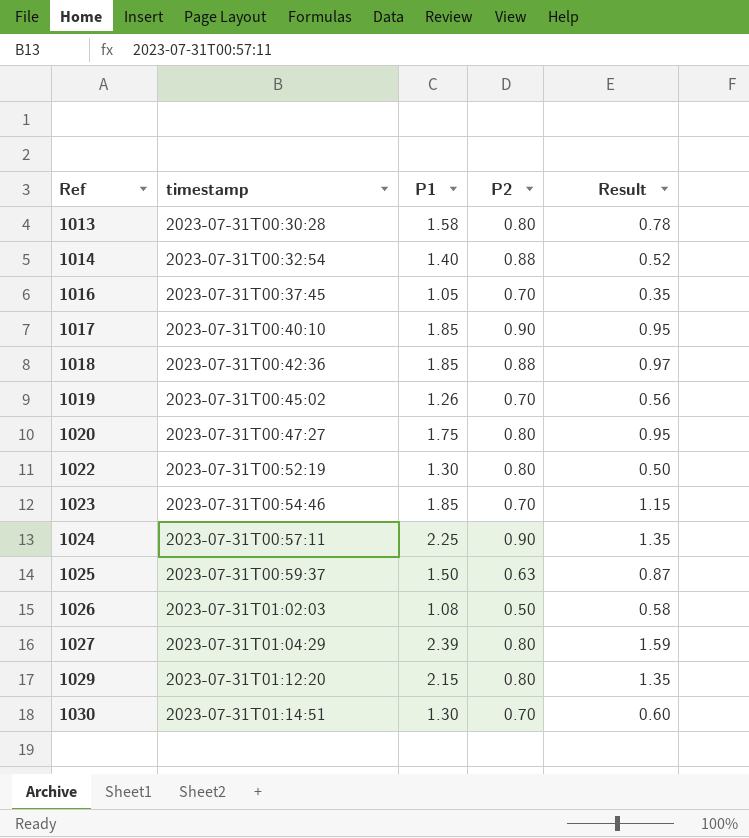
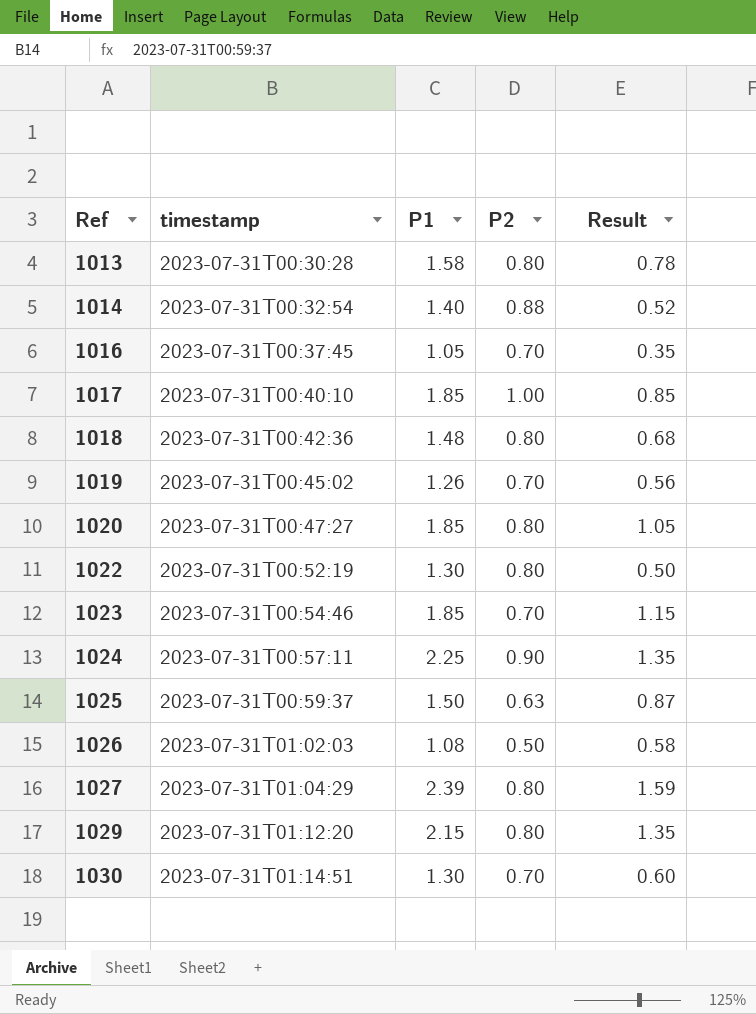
1017 | P2: 0.90 -> 1.00
1017 | Result: 0.95 -> 0.85
1018 | P1: 1.85 -> 1.48
1018 | P2: 0.88 -> 0.80
1018 | Result: 0.97 -> 0.68
1020 | P1: 1.75 -> 1.85
1020 | Result: 0.95 -> 1.05

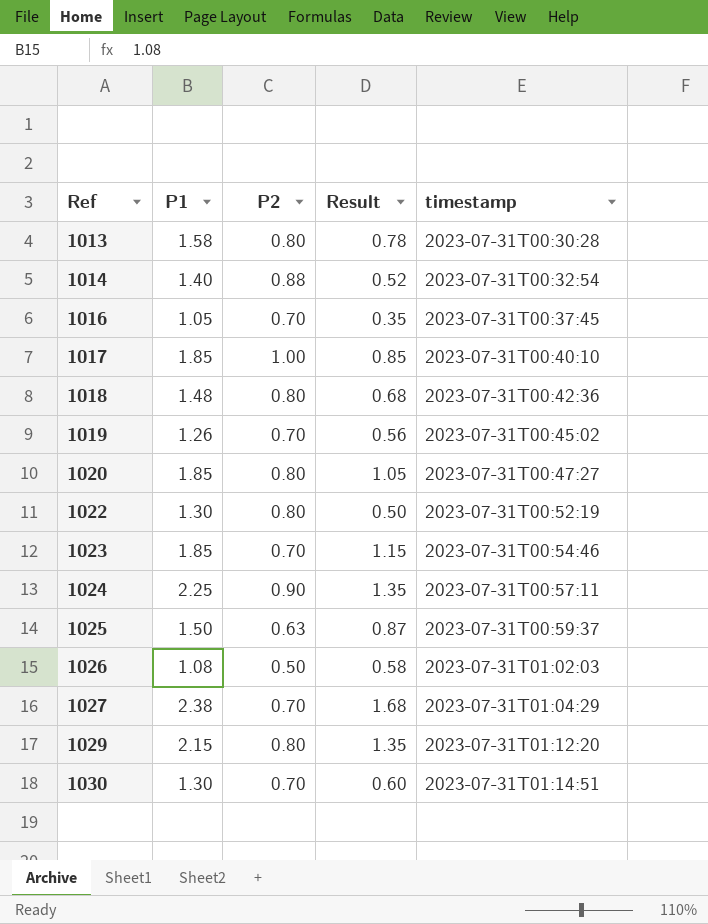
column timestamp | position: 2 -> 5
1027 | P1: 2.39 -> 2.38
1027 | P2: 0.80 -> 0.70
1027 | Result: 1.59 -> 1.68

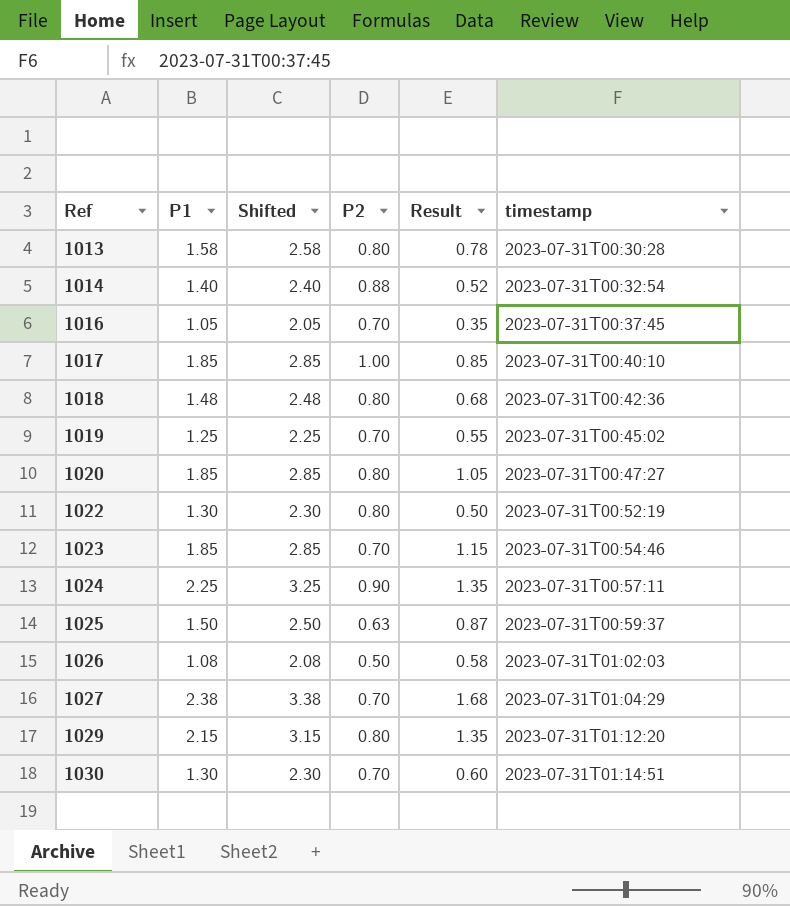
column Shifted | formula: none -> [P1] + 1
1019 | P1: 1.26 -> 1.25
1019 | Result: 0.56 -> 0.55

